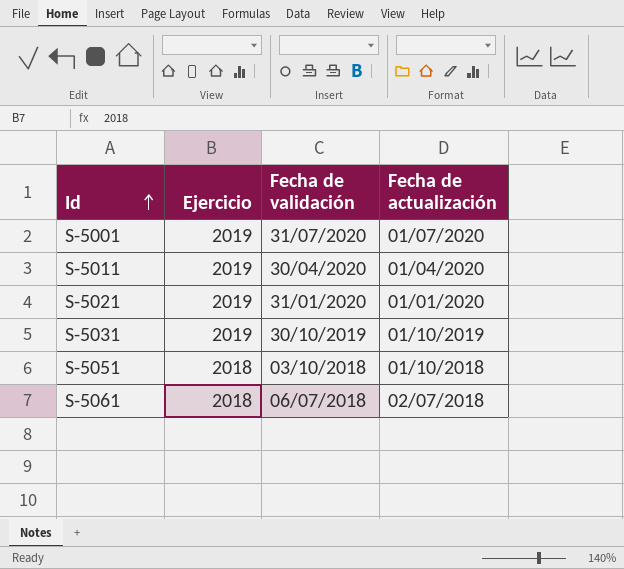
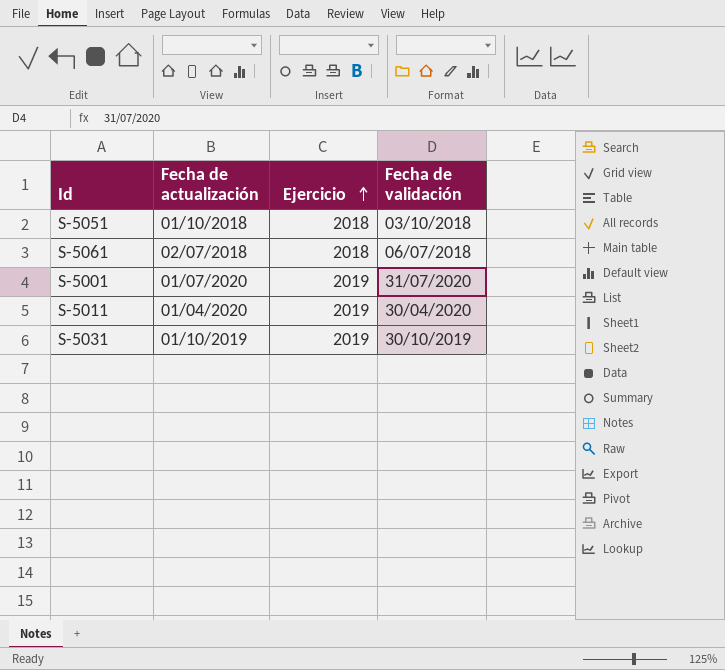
row order: Id ascending -> Ejercicio ascending
column Fecha de actualización | position: 4 -> 2
row S-5021: 2019 | 31/01/2020 | 01/01/2020 -> none

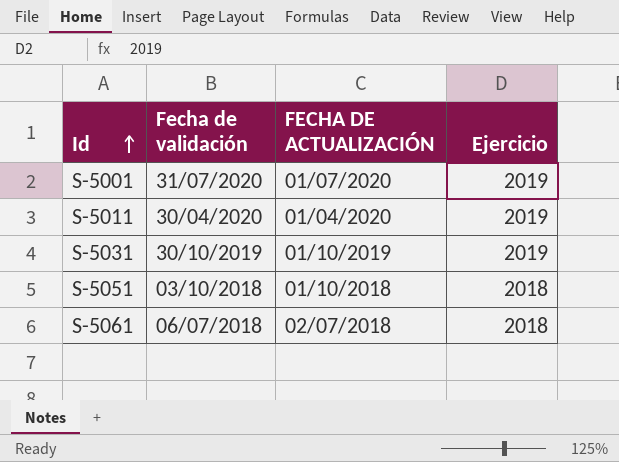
row order: Ejercicio ascending -> Id ascending
column Fecha de validación | position: 4 -> 2
column name: Fecha de actualización -> FECHA DE ACTUALIZACIÓN

